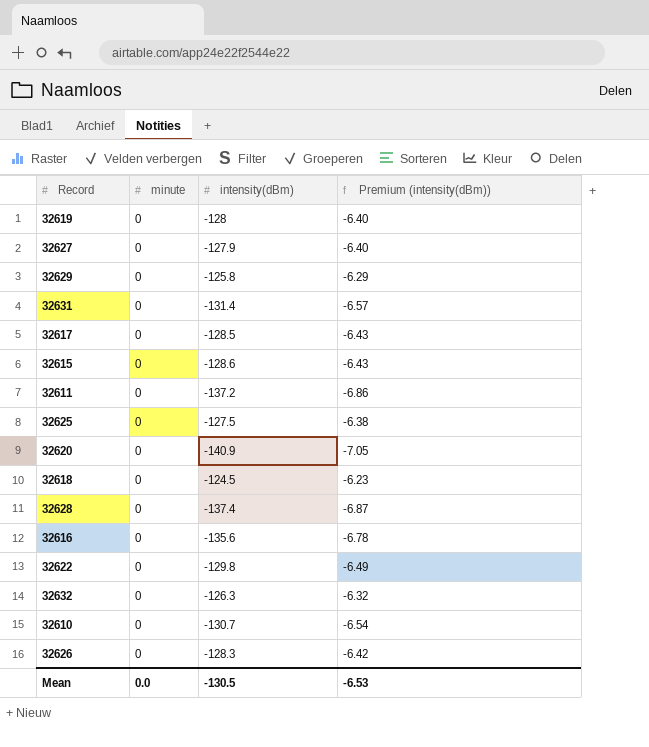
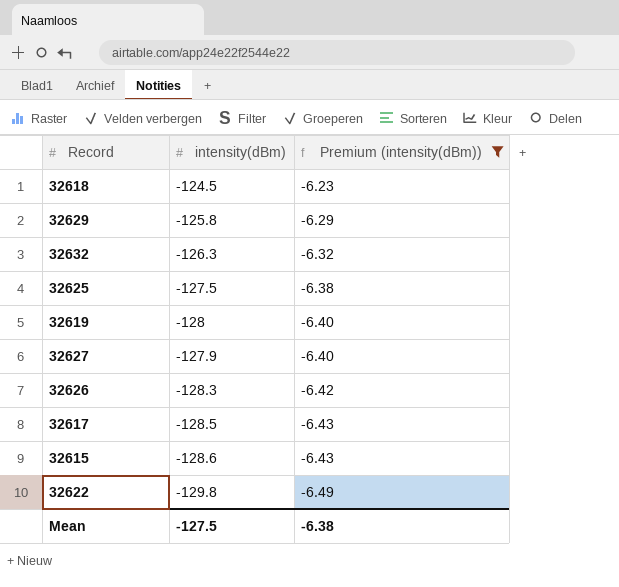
filter: none -> Premium (intensity(dBm)) >= -6.49
row order: none -> Premium (intensity(dBm)) descending
column minute | position: 2 -> none
Mean | intensity(dBm): -130.5 -> -127.5
Mean | Premium (intensity(dBm)): -6.53 -> -6.38

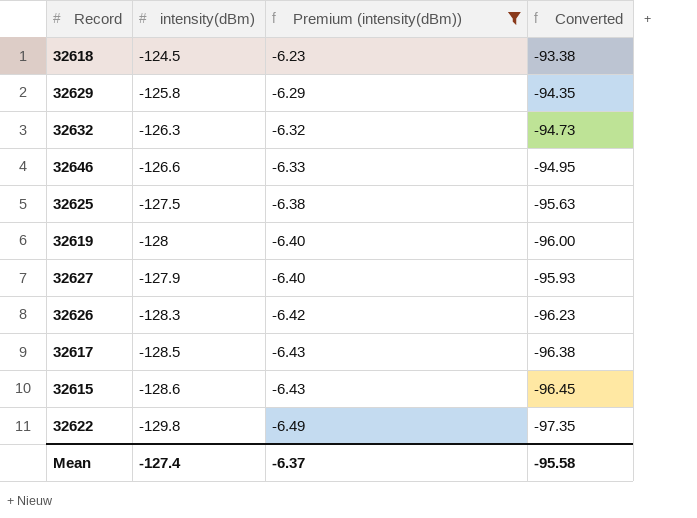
column Converted | formula: none -> [intensity(dBm)] * 0.75
row 32646: none -> -126.6 | -6.33 | -94.95
Mean | intensity(dBm): -127.5 -> -127.4
Mean | Premium (intensity(dBm)): -6.38 -> -6.37

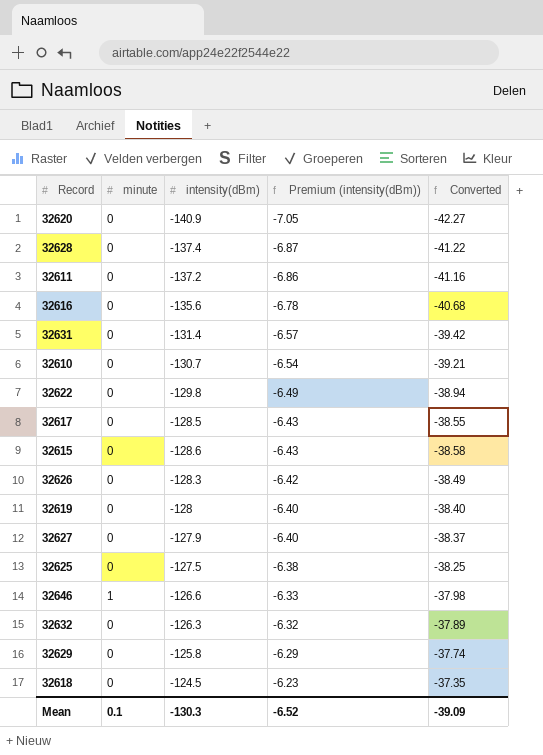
filter: Premium (intensity(dBm)) >= -6.49 -> none
row order: Premium (intensity(dBm)) descending -> Premium (intensity(dBm)) ascending
column minute | position: none -> 2
column Converted | formula: [intensity(dBm)] * 0.75 -> [intensity(dBm)] * 0.3
Mean | intensity(dBm): -127.4 -> -130.3
Mean | Premium (intensity(dBm)): -6.37 -> -6.52
Mean | Converted: -95.58 -> -39.09

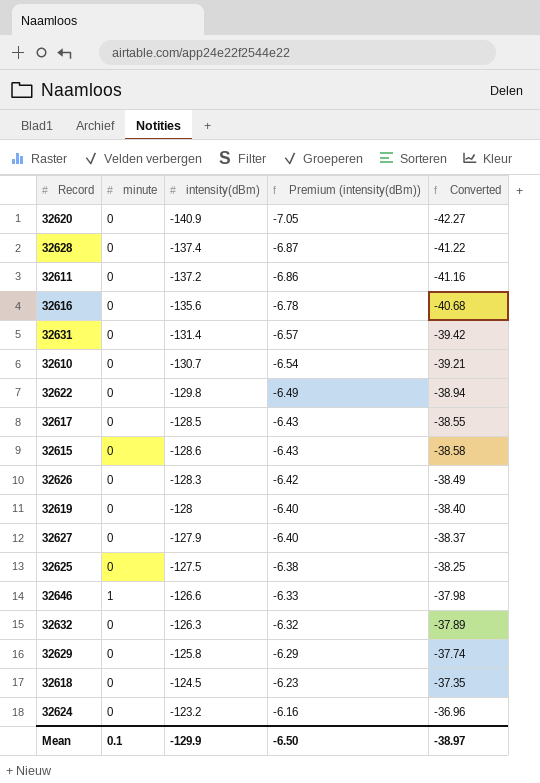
row 32624: none -> 0 | -123.2 | -6.16 | -36.96
Mean | intensity(dBm): -130.3 -> -129.9
Mean | Premium (intensity(dBm)): -6.52 -> -6.50
Mean | Converted: -39.09 -> -38.97

